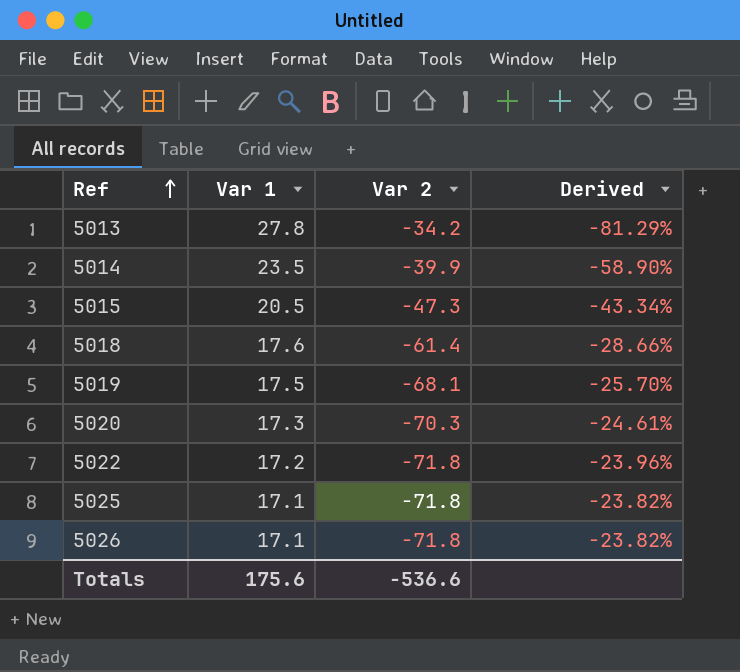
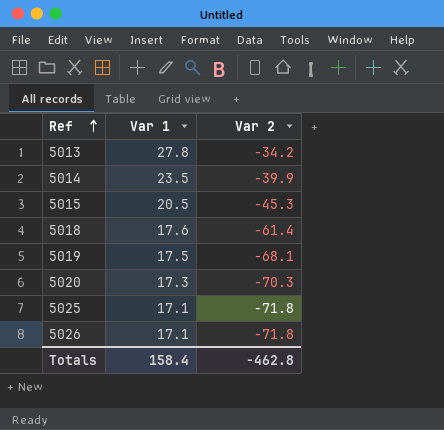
column Derived | formula: [Var 1] / [Var 2] -> none
row 5022: 17.2 | -71.8 | -23.96% -> none
5015 | Var 2: -47.3 -> -45.3
Totals | Var 1: 175.6 -> 158.4
Totals | Var 2: -536.6 -> -462.8

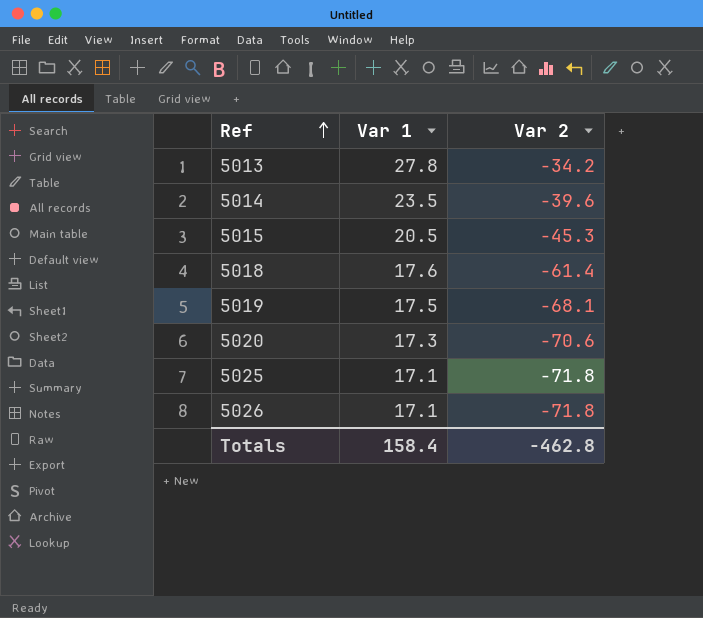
5014 | Var 2: -39.9 -> -39.6
5020 | Var 2: -70.3 -> -70.6

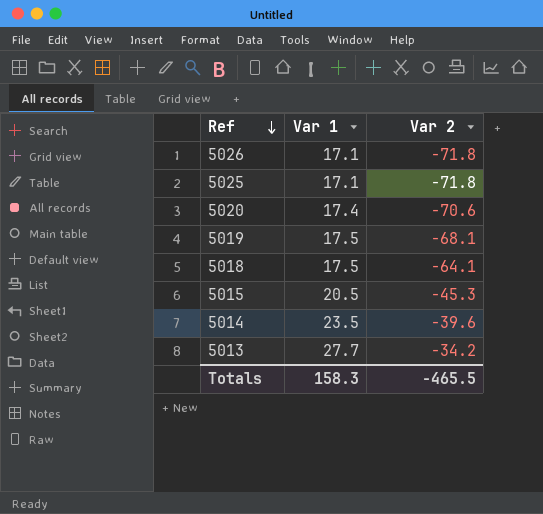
row order: Ref ascending -> Ref descending
5020 | Var 1: 17.3 -> 17.4
5018 | Var 1: 17.6 -> 17.5
5018 | Var 2: -61.4 -> -64.1
5013 | Var 1: 27.8 -> 27.7
Totals | Var 1: 158.4 -> 158.3
Totals | Var 2: -462.8 -> -465.5

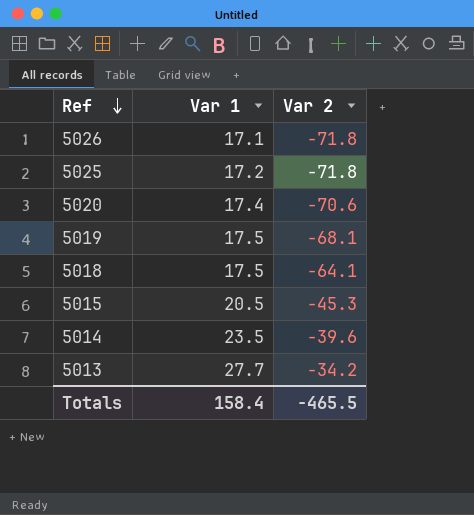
5025 | Var 1: 17.1 -> 17.2
Totals | Var 1: 158.3 -> 158.4

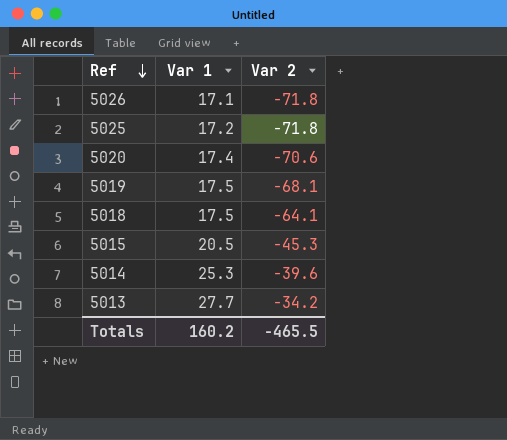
5014 | Var 1: 23.5 -> 25.3
Totals | Var 1: 158.4 -> 160.2

